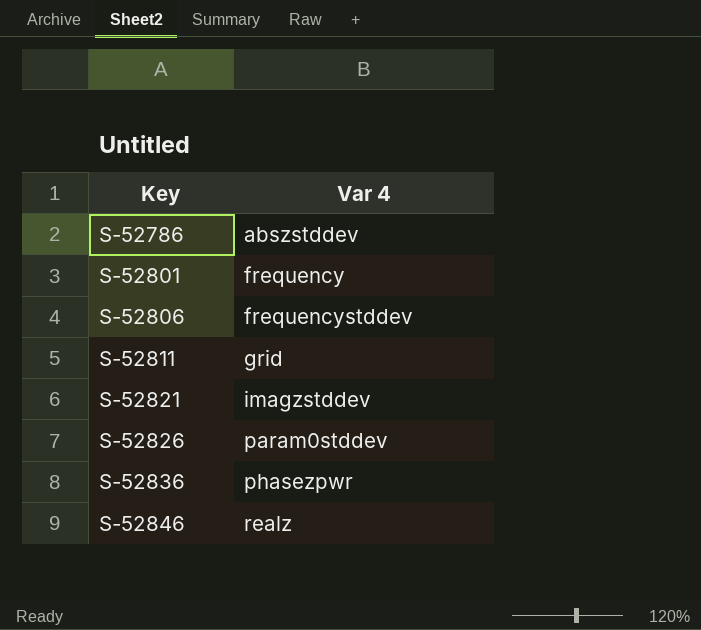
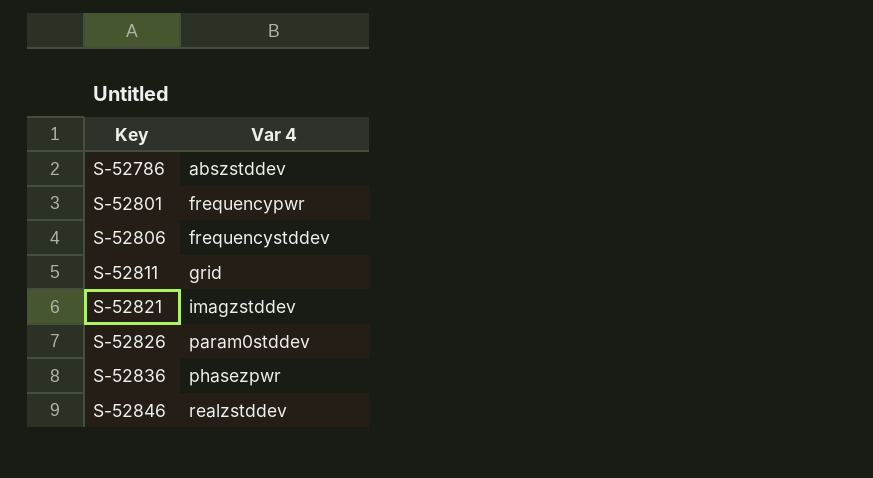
S-52801 | Var 4: frequency -> frequencypwr
S-52846 | Var 4: realz -> realzstddev

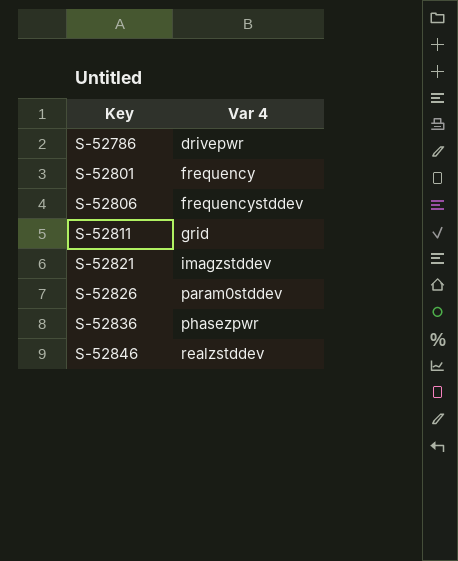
S-52786 | Var 4: abszstddev -> drivepwr
S-52801 | Var 4: frequencypwr -> frequency

